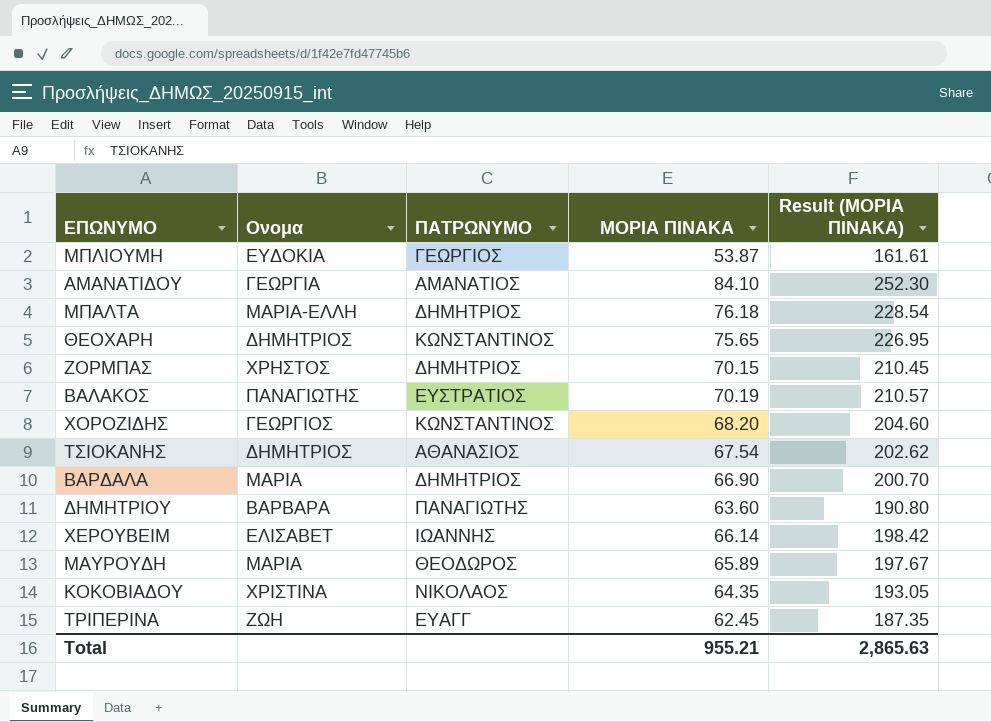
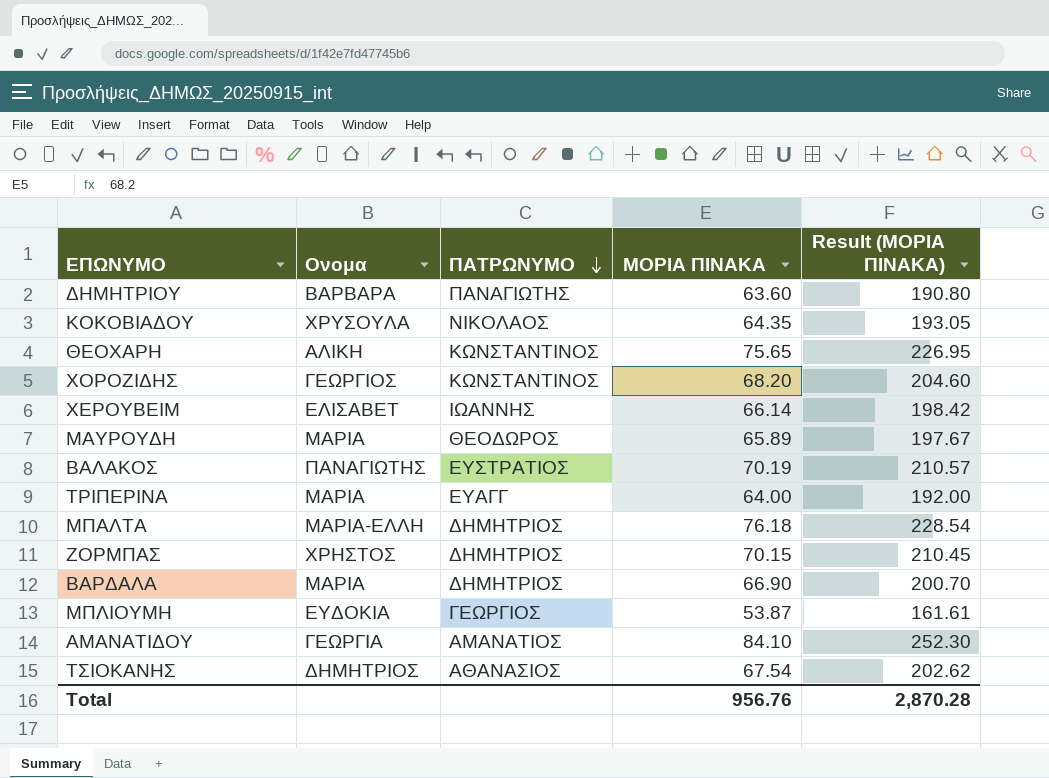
row order: none -> ΠΑΤΡΩΝΥΜΟ descending
ΚΟΚΟΒΙΑΔΟΥ | Ονομα: ΧΡΙΣΤΙΝΑ -> ΧΡΥΣΟΥΛΑ
ΘΕΟΧΑΡΗ | Ονομα: ΔΗΜΗΤΡΙΟΣ -> ΑΛΙΚΗ
ΤΡΙΠΕΡΙΝΑ | Ονομα: ΖΩΗ -> ΜΑΡΙΑ
ΤΡΙΠΕΡΙΝΑ | ΜΟΡΙΑ ΠΙΝΑΚΑ: 62.45 -> 64.00
ΤΡΙΠΕΡΙΝΑ | Result (ΜΟΡΙΑ ΠΙΝΑΚΑ): 187.35 -> 192.00
Total | ΜΟΡΙΑ ΠΙΝΑΚΑ: 955.21 -> 956.76
Total | Result (ΜΟΡΙΑ ΠΙΝΑΚΑ): 2,865.63 -> 2,870.28

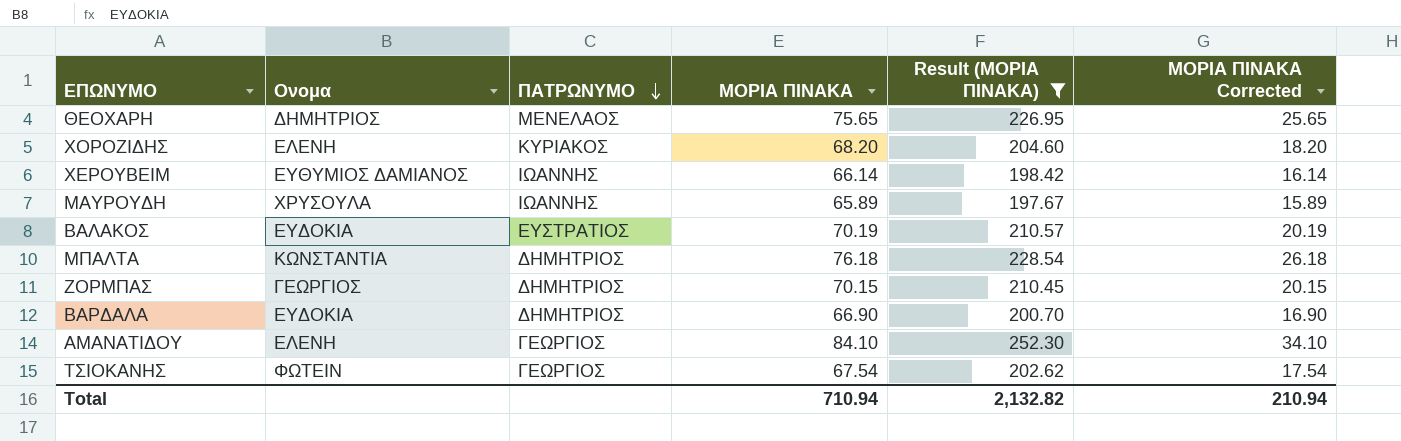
filter: none -> Result (ΜΟΡΙΑ ΠΙΝΑΚΑ) >= 197.67
column ΜΟΡΙΑ ΠΙΝΑΚΑ Corrected | formula: none -> [ΜΟΡΙΑ ΠΙΝΑΚΑ] - 50
ΘΕΟΧΑΡΗ | Ονομα: ΑΛΙΚΗ -> ΔΗΜΗΤΡΙΟΣ
ΘΕΟΧΑΡΗ | ΠΑΤΡΩΝΥΜΟ: ΚΩΝΣΤΑΝΤΙΝΟΣ -> ΜΕΝΕΛΑΟΣ
ΧΟΡΟΖΙΔΗΣ | Ονομα: ΓΕΩΡΓΙΟΣ -> ΕΛΕΝΗ
ΧΟΡΟΖΙΔΗΣ | ΠΑΤΡΩΝΥΜΟ: ΚΩΝΣΤΑΝΤΙΝΟΣ -> ΚΥΡΙΑΚΟΣ
ΧΕΡΟΥΒΕΙΜ | Ονομα: ΕΛΙΣΑΒΕΤ -> ΕΥΘΥΜΙΟΣ ΔΑΜΙΑΝΟΣ
ΜΑΥΡΟΥΔΗ | Ονομα: ΜΑΡΙΑ -> ΧΡΥΣΟΥΛΑ
ΜΑΥΡΟΥΔΗ | ΠΑΤΡΩΝΥΜΟ: ΘΕΟΔΩΡΟΣ -> ΙΩΑΝΝΗΣ
ΒΑΛΑΚΟΣ | Ονομα: ΠΑΝΑΓΙΩΤΗΣ -> ΕΥΔΟΚΙΑ
ΜΠΑΛΤΑ | Ονομα: ΜΑΡΙΑ-ΕΛΛΗ -> ΚΩΝΣΤΑΝΤΙΑ
ΖΟΡΜΠΑΣ | Ονομα: ΧΡΗΣΤΟΣ -> ΓΕΩΡΓΙΟΣ
ΒΑΡΔΑΛΑ | Ονομα: ΜΑΡΙΑ -> ΕΥΔΟΚΙΑ
ΑΜΑΝΑΤΙΔΟΥ | Ονομα: ΓΕΩΡΓΙΑ -> ΕΛΕΝΗ
ΑΜΑΝΑΤΙΔΟΥ | ΠΑΤΡΩΝΥΜΟ: ΑΜΑΝΑΤΙΟΣ -> ΓΕΩΡΓΙΟΣ
ΤΣΙΟΚΑΝΗΣ | Ονομα: ΔΗΜΗΤΡΙΟΣ -> ΦΩΤΕΙΝ
ΤΣΙΟΚΑΝΗΣ | ΠΑΤΡΩΝΥΜΟ: ΑΘΑΝΑΣΙΟΣ -> ΓΕΩΡΓΙΟΣ
Total | ΜΟΡΙΑ ΠΙΝΑΚΑ: 956.76 -> 710.94
Total | Result (ΜΟΡΙΑ ΠΙΝΑΚΑ): 2,870.28 -> 2,132.82

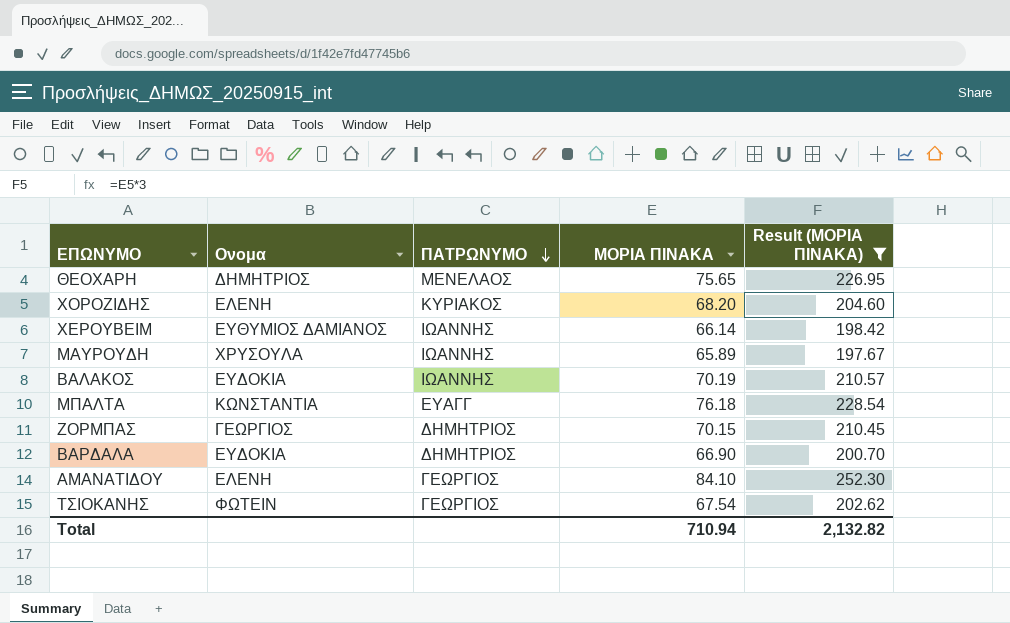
column ΜΟΡΙΑ ΠΙΝΑΚΑ Corrected | formula: [ΜΟΡΙΑ ΠΙΝΑΚΑ] - 50 -> none
ΒΑΛΑΚΟΣ | ΠΑΤΡΩΝΥΜΟ: ΕΥΣΤΡΑΤΙΟΣ -> ΙΩΑΝΝΗΣ
ΜΠΑΛΤΑ | ΠΑΤΡΩΝΥΜΟ: ΔΗΜΗΤΡΙΟΣ -> ΕΥΑΓΓ

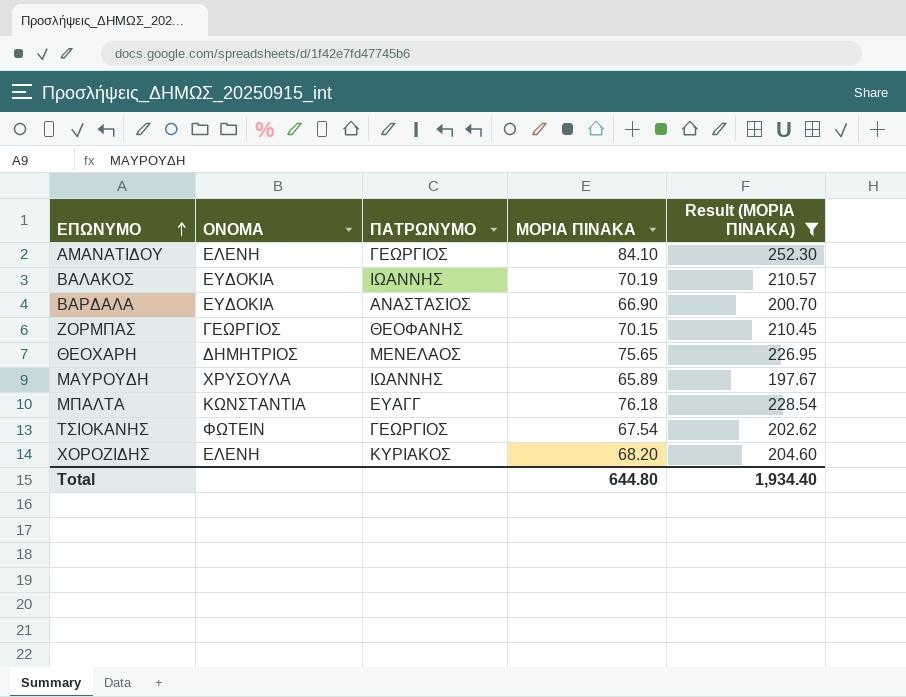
row order: ΠΑΤΡΩΝΥΜΟ descending -> ΕΠΩΝΥΜΟ ascending
column name: Ονομα -> ΟΝΟΜΑ
row ΧΕΡΟΥΒΕΙΜ: ΕΥΘΥΜΙΟΣ ΔΑΜΙΑΝΟΣ | ΙΩΑΝΝΗΣ | 66.14 | 198.42 -> none
ΒΑΡΔΑΛΑ | ΠΑΤΡΩΝΥΜΟ: ΔΗΜΗΤΡΙΟΣ -> ΑΝΑΣΤΑΣΙΟΣ
ΖΟΡΜΠΑΣ | ΠΑΤΡΩΝΥΜΟ: ΔΗΜΗΤΡΙΟΣ -> ΘΕΟΦΑΝΗΣ
Total | ΜΟΡΙΑ ΠΙΝΑΚΑ: 710.94 -> 644.80
Total | Result (ΜΟΡΙΑ ΠΙΝΑΚΑ): 2,132.82 -> 1,934.40

